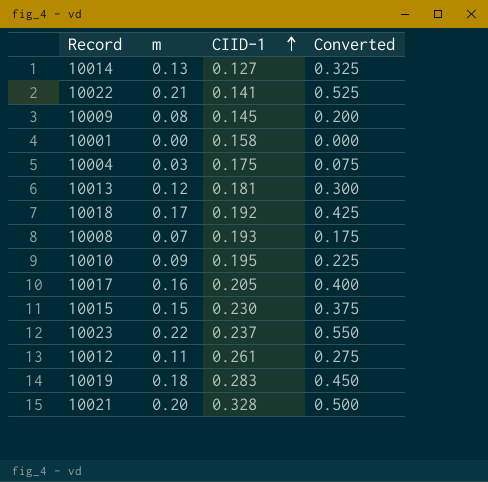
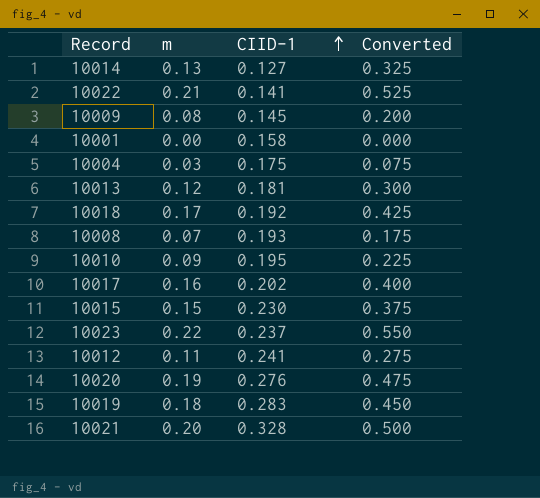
10017 | CIID-1: 0.205 -> 0.202
10012 | CIID-1: 0.261 -> 0.241
row 10020: none -> 0.19 | 0.276 | 0.475

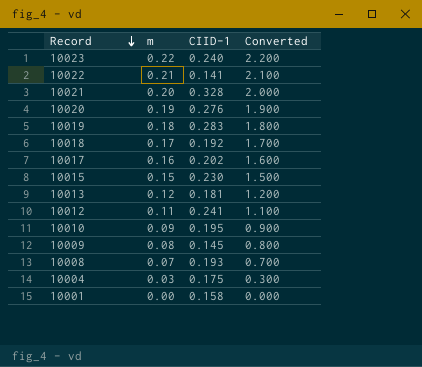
row order: CIID-1 ascending -> Record descending
column Converted | formula: [m] * 2.5 -> [m] * 10
row 10014: 0.13 | 0.127 | 0.325 -> none
10023 | CIID-1: 0.237 -> 0.240

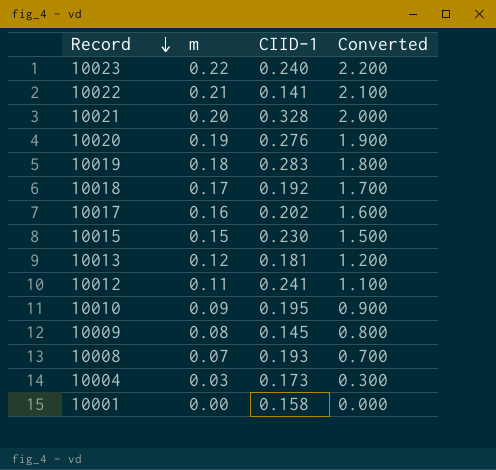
10004 | CIID-1: 0.175 -> 0.173

